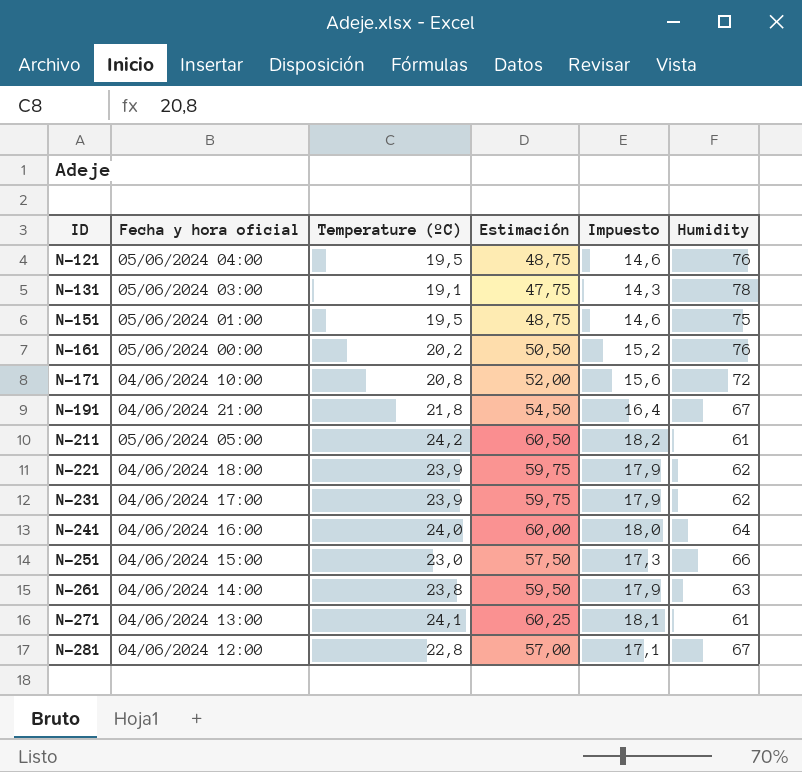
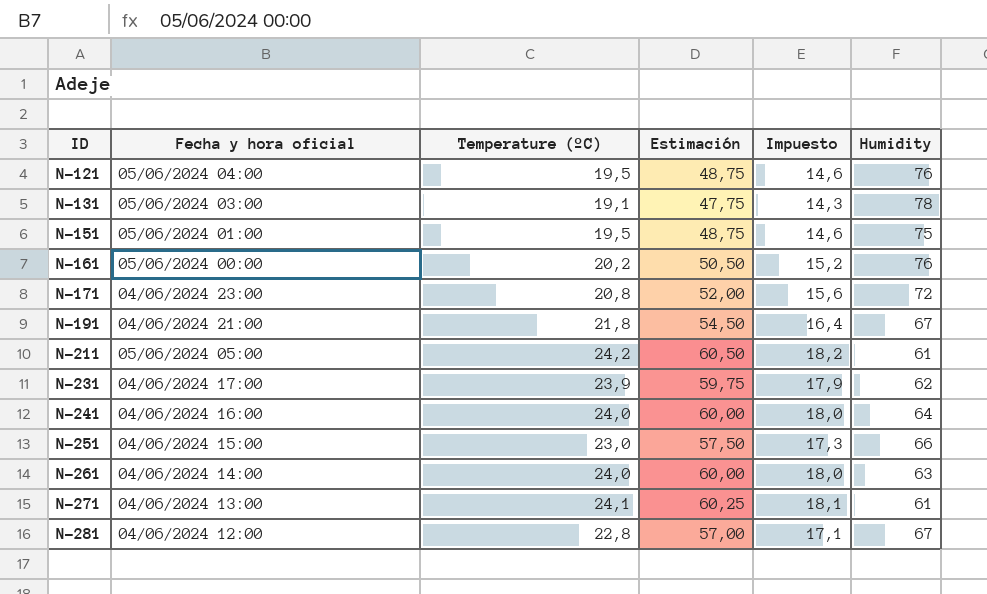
row N-221: 04/06/2024 18:00 | 23,9 | 59,75 | 17,9 | 62 -> none
N-171 | Fecha y hora oficial: 04/06/2024 10:00 -> 04/06/2024 23:00
N-261 | Temperature (ºC): 23,8 -> 24,0
N-261 | Estimación: 59,50 -> 60,00
N-261 | Impuesto: 17,9 -> 18,0

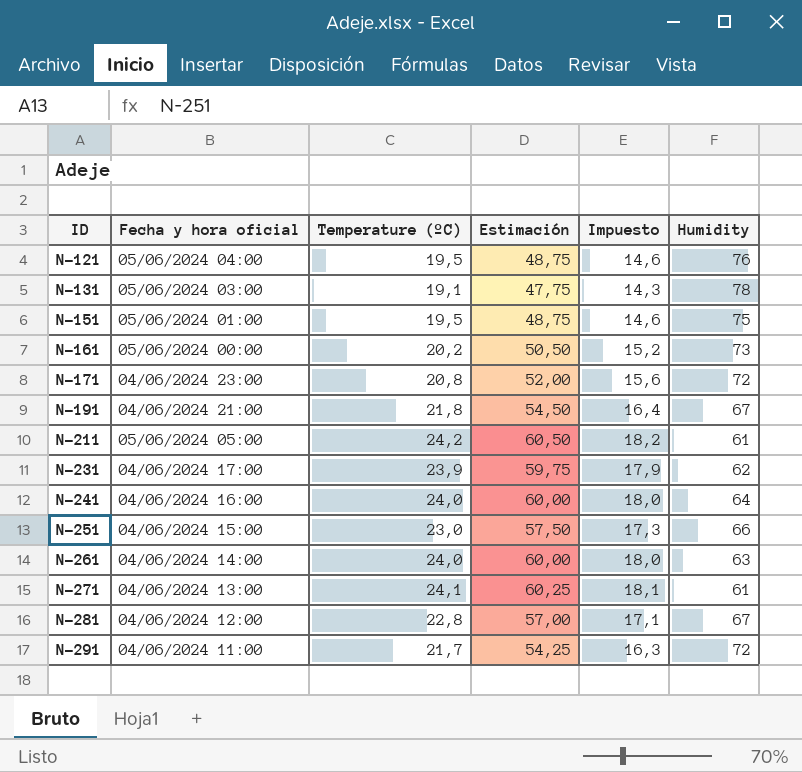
N-161 | Humidity: 76 -> 73
row N-291: none -> 04/06/2024 11:00 | 21,7 | 54,25 | 16,3 | 72

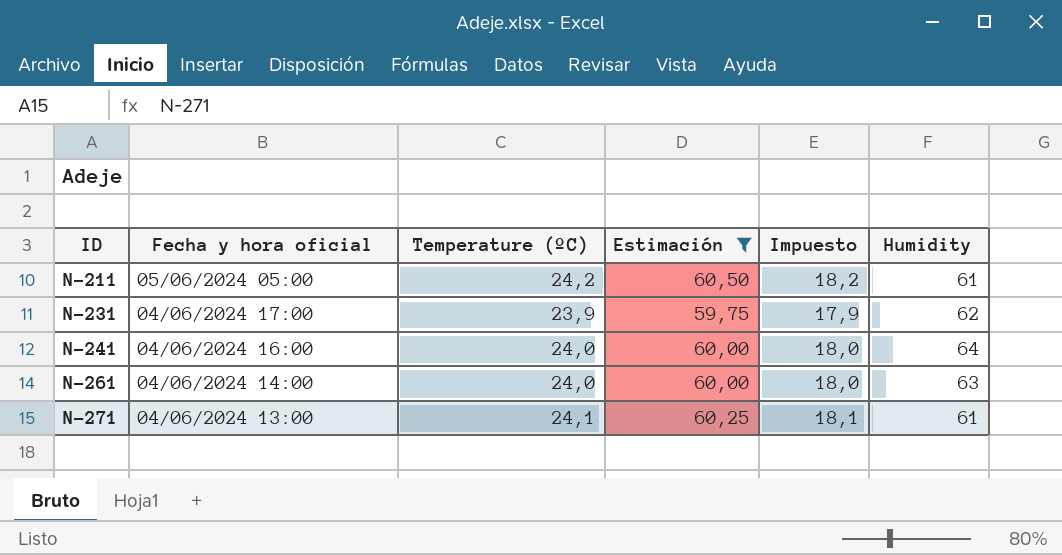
filter: none -> Estimación >= 59,75

